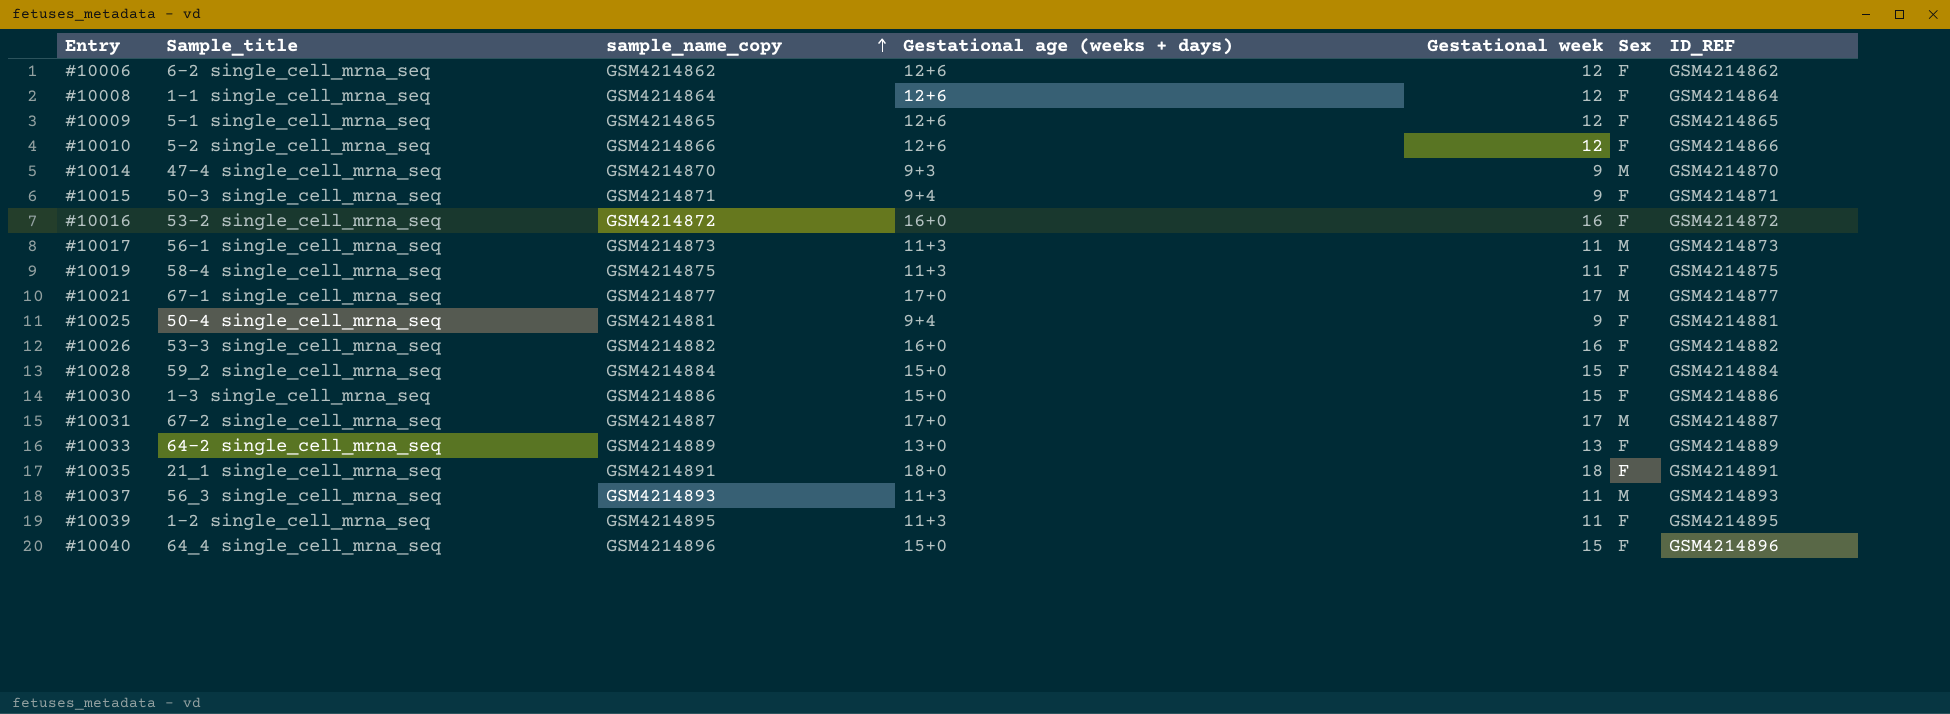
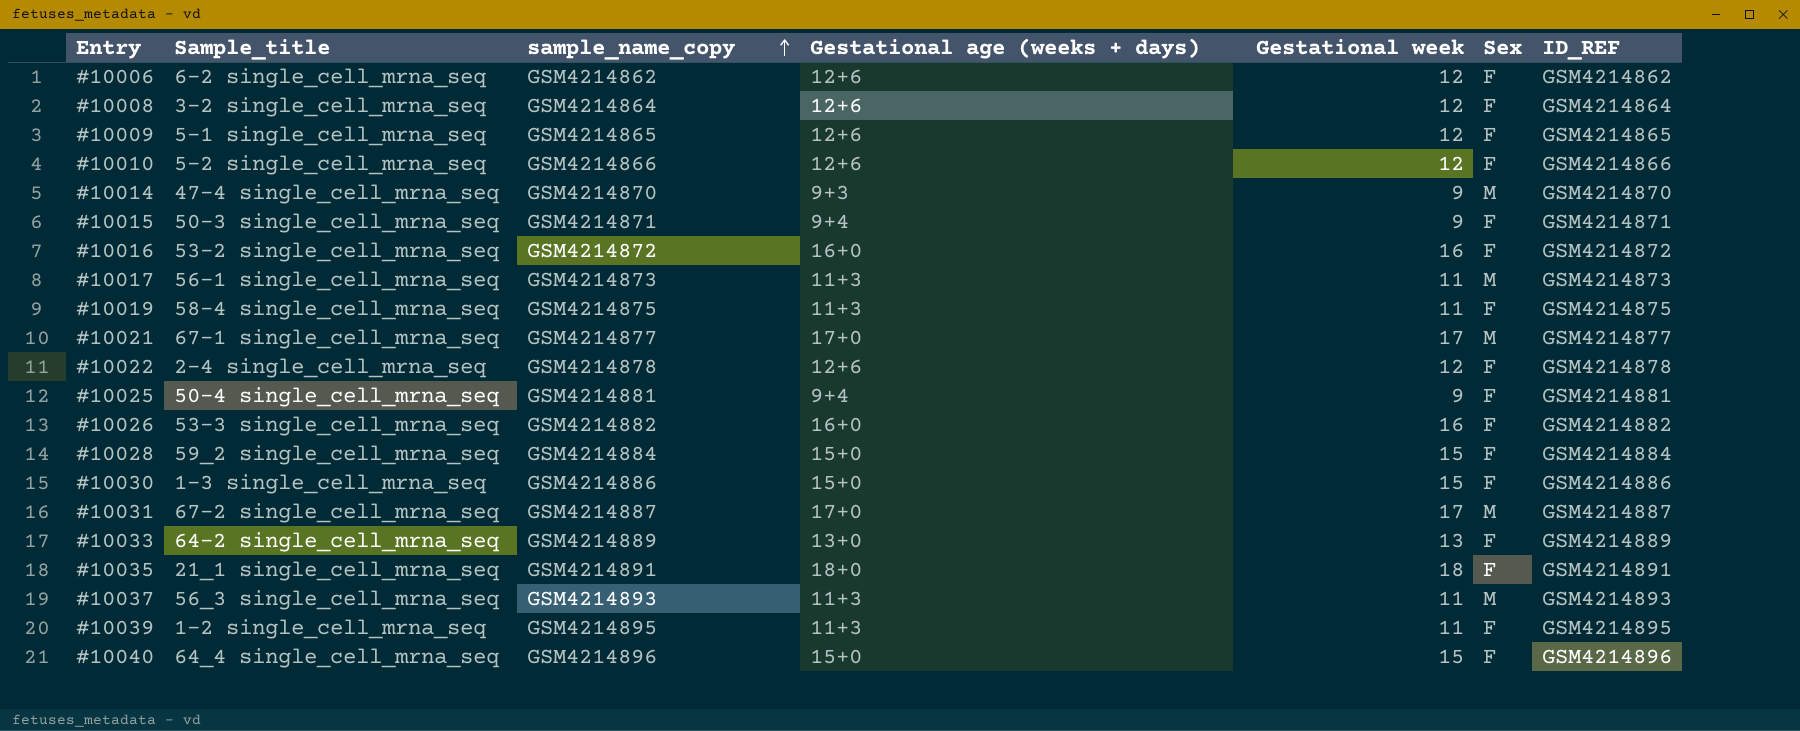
#10008 | Sample_title: 1-1 single_cell_mrna_seq -> 3-2 single_cell_mrna_seq
row #10022: none -> 2-4 single_cell_mrna_seq | GSM4214878 | 12+6 | 12 | F | GSM4214878

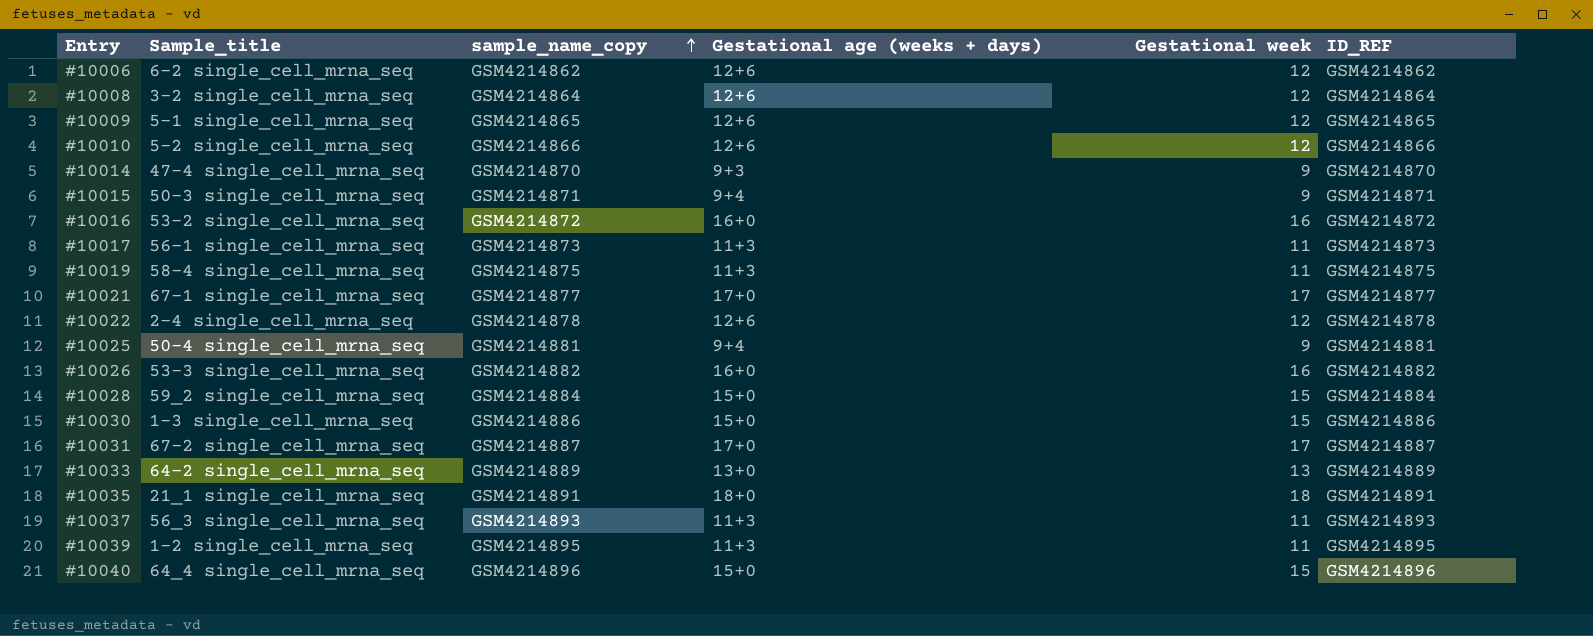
column Sex | position: 6 -> none

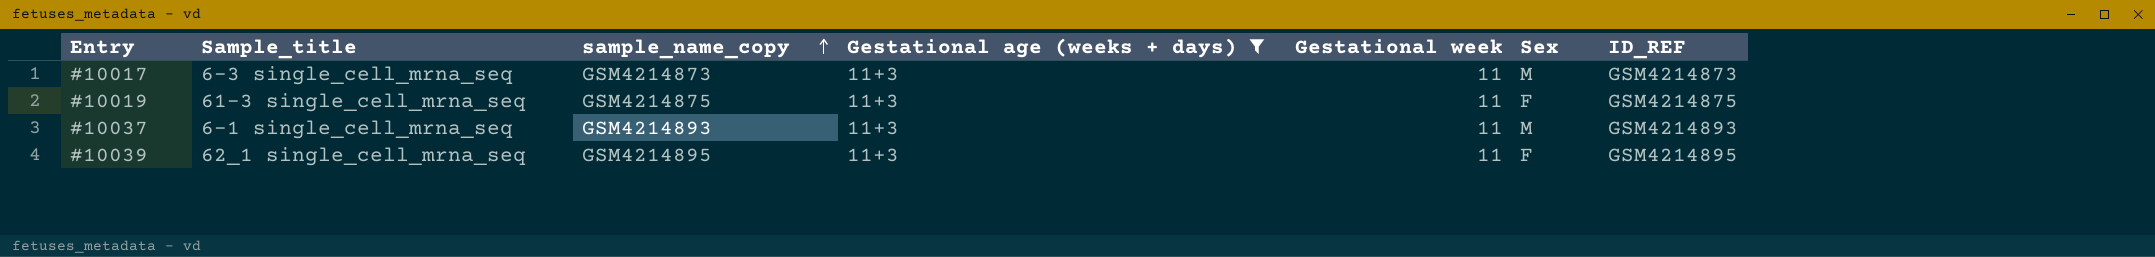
filter: none -> Gestational age (weeks + days) = 11+3
column Sex | position: none -> 6
#10017 | Sample_title: 56-1 single_cell_mrna_seq -> 6-3 single_cell_mrna_seq
#10019 | Sample_title: 58-4 single_cell_mrna_seq -> 61-3 single_cell_mrna_seq
#10037 | Sample_title: 56_3 single_cell_mrna_seq -> 6-1 single_cell_mrna_seq
#10039 | Sample_title: 1-2 single_cell_mrna_seq -> 62_1 single_cell_mrna_seq

